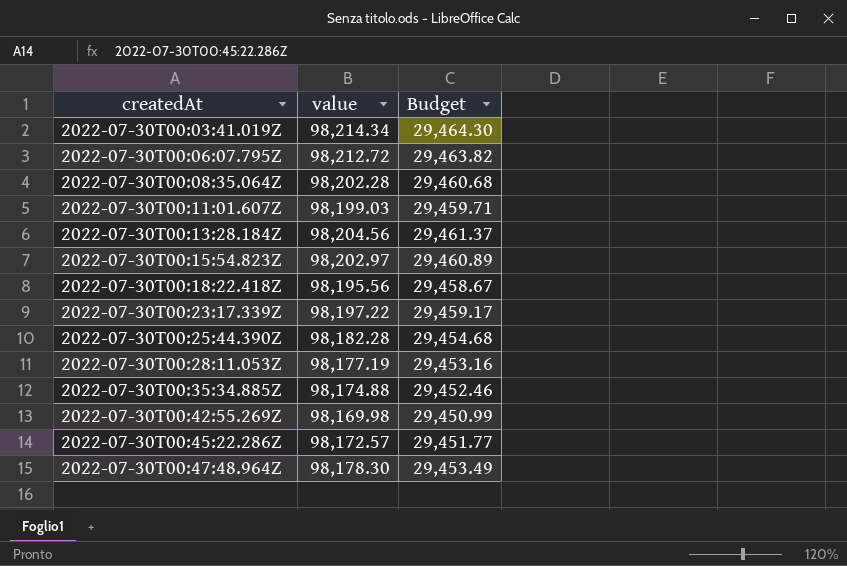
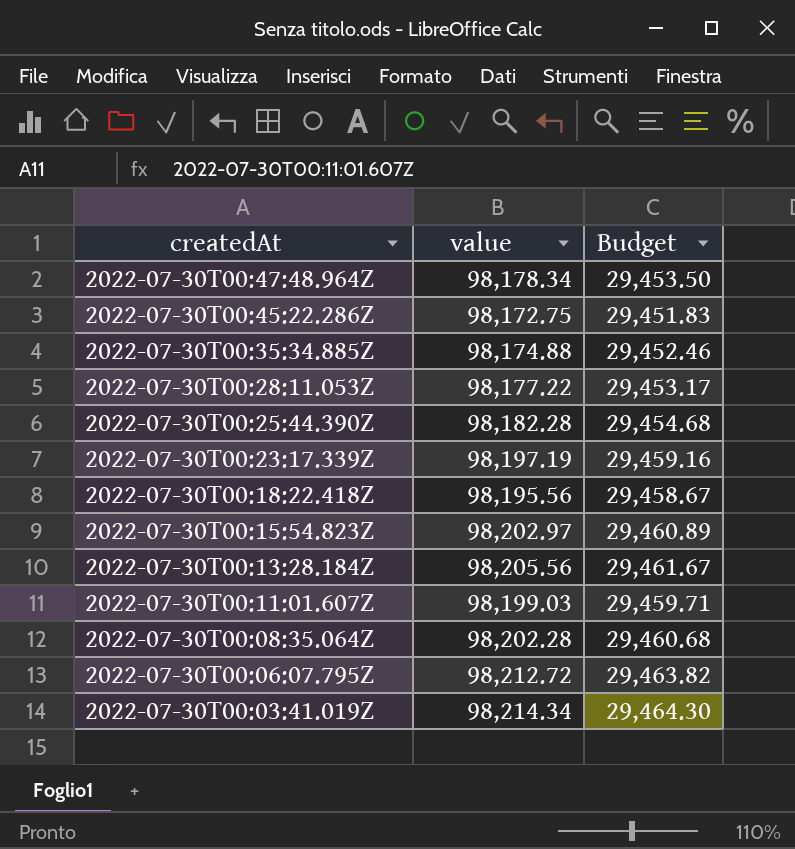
row order: createdAt ascending -> createdAt descending
row 2022-07-30T00:42:55.269Z: 98,169.98 | 29,450.99 -> none
2022-07-30T00:47:48.964Z | value: 98,178.30 -> 98,178.34
2022-07-30T00:47:48.964Z | Budget: 29,453.49 -> 29,453.50
2022-07-30T00:45:22.286Z | value: 98,172.57 -> 98,172.75
2022-07-30T00:45:22.286Z | Budget: 29,451.77 -> 29,451.83
2022-07-30T00:28:11.053Z | value: 98,177.19 -> 98,177.22
2022-07-30T00:28:11.053Z | Budget: 29,453.16 -> 29,453.17
2022-07-30T00:23:17.339Z | value: 98,197.22 -> 98,197.19
2022-07-30T00:23:17.339Z | Budget: 29,459.17 -> 29,459.16
2022-07-30T00:13:28.184Z | value: 98,204.56 -> 98,205.56
2022-07-30T00:13:28.184Z | Budget: 29,461.37 -> 29,461.67

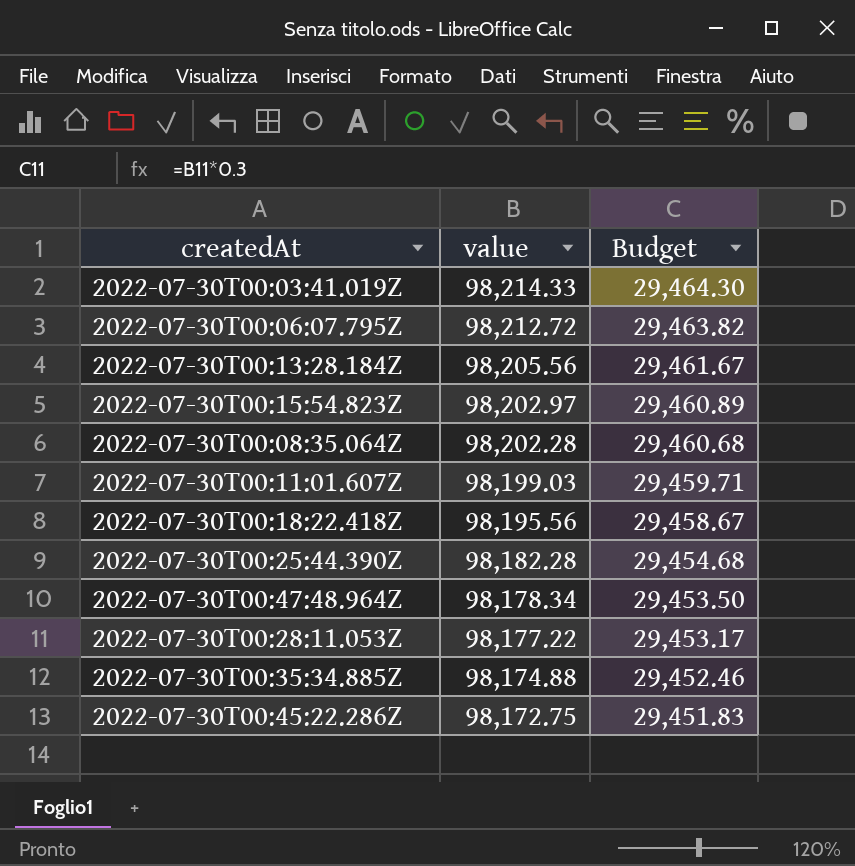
row order: createdAt descending -> value descending
row 2022-07-30T00:23:17.339Z: 98,197.19 | 29,459.16 -> none
2022-07-30T00:03:41.019Z | value: 98,214.34 -> 98,214.33

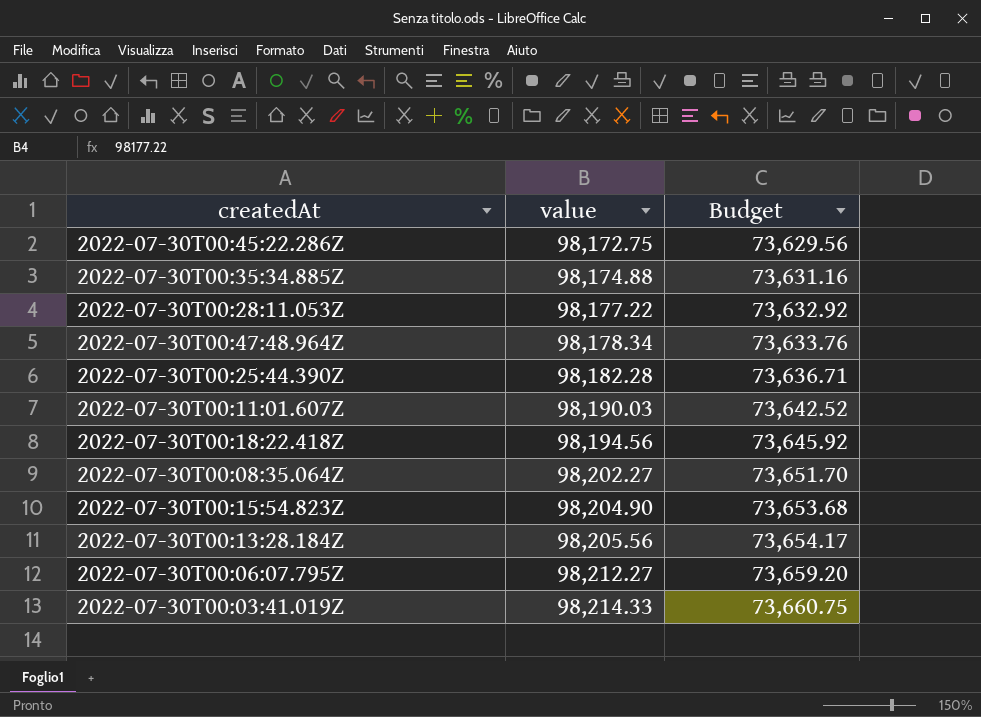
row order: value descending -> value ascending
column Budget | formula: [value] * 0.3 -> [value] * 0.75
2022-07-30T00:11:01.607Z | value: 98,199.03 -> 98,190.03
2022-07-30T00:18:22.418Z | value: 98,195.56 -> 98,194.56
2022-07-30T00:08:35.064Z | value: 98,202.28 -> 98,202.27
2022-07-30T00:15:54.823Z | value: 98,202.97 -> 98,204.90
2022-07-30T00:06:07.795Z | value: 98,212.72 -> 98,212.27

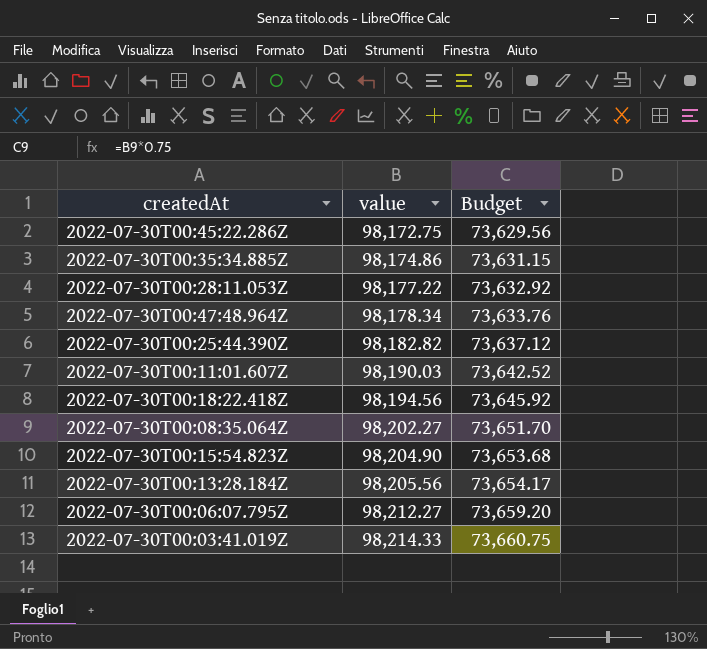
2022-07-30T00:35:34.885Z | value: 98,174.88 -> 98,174.86
2022-07-30T00:35:34.885Z | Budget: 73,631.16 -> 73,631.15
2022-07-30T00:25:44.390Z | value: 98,182.28 -> 98,182.82
2022-07-30T00:25:44.390Z | Budget: 73,636.71 -> 73,637.12

